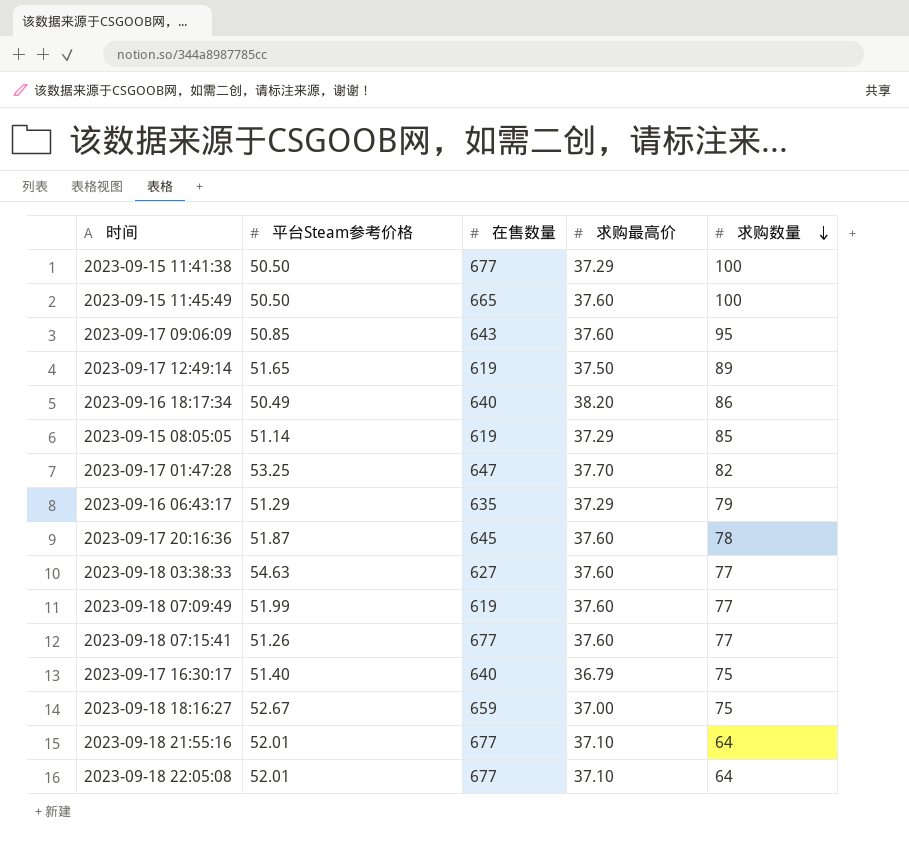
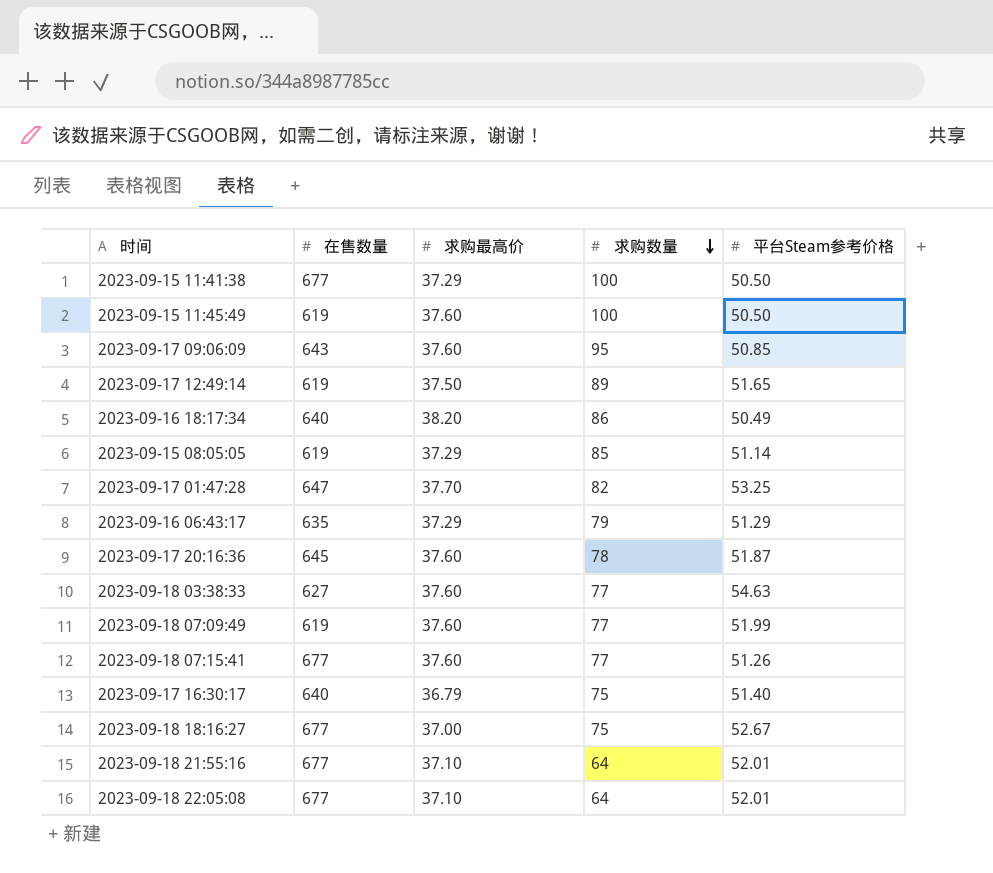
column 平台Steam参考价格 | position: 2 -> 5
2023-09-15 11:45:49 | 在售数量: 665 -> 619
2023-09-18 18:16:27 | 在售数量: 659 -> 677

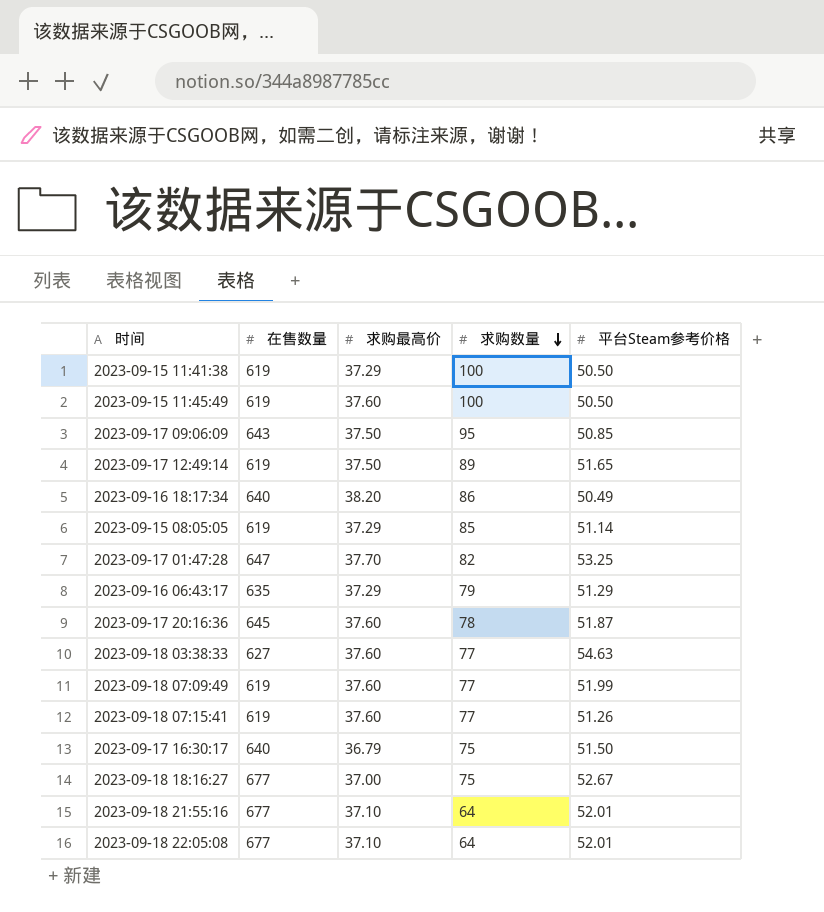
2023-09-15 11:41:38 | 在售数量: 677 -> 619
2023-09-17 09:06:09 | 求购最高价: 37.60 -> 37.50
2023-09-18 07:15:41 | 在售数量: 677 -> 619
2023-09-17 16:30:17 | 平台Steam参考价格: 51.40 -> 51.50

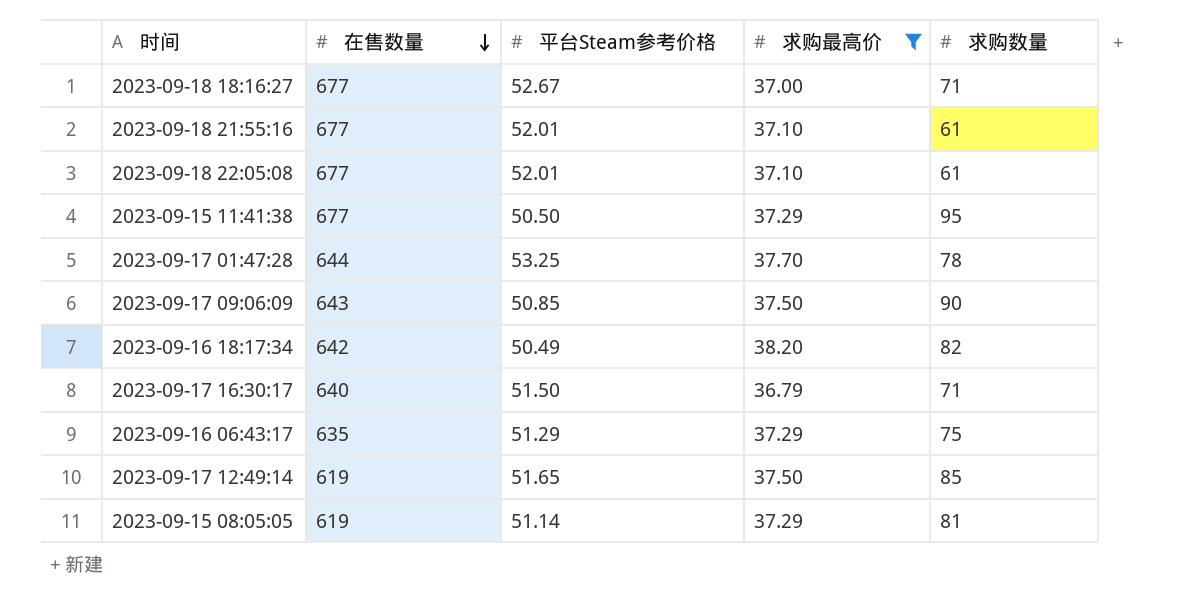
filter: none -> 求购最高价 != 37.60
row order: 求购数量 descending -> 在售数量 descending
column 平台Steam参考价格 | position: 5 -> 3
2023-09-18 18:16:27 | 求购数量: 75 -> 71
2023-09-18 21:55:16 | 求购数量: 64 -> 61
2023-09-18 22:05:08 | 求购数量: 64 -> 61
2023-09-15 11:41:38 | 在售数量: 619 -> 677
2023-09-15 11:41:38 | 求购数量: 100 -> 95
2023-09-17 01:47:28 | 在售数量: 647 -> 644
2023-09-17 01:47:28 | 求购数量: 82 -> 78
2023-09-17 09:06:09 | 求购数量: 95 -> 90
2023-09-16 18:17:34 | 在售数量: 640 -> 642
2023-09-16 18:17:34 | 求购数量: 86 -> 82
2023-09-17 16:30:17 | 求购数量: 75 -> 71
2023-09-16 06:43:17 | 求购数量: 79 -> 75
2023-09-17 12:49:14 | 求购数量: 89 -> 85
2023-09-15 08:05:05 | 求购数量: 85 -> 81

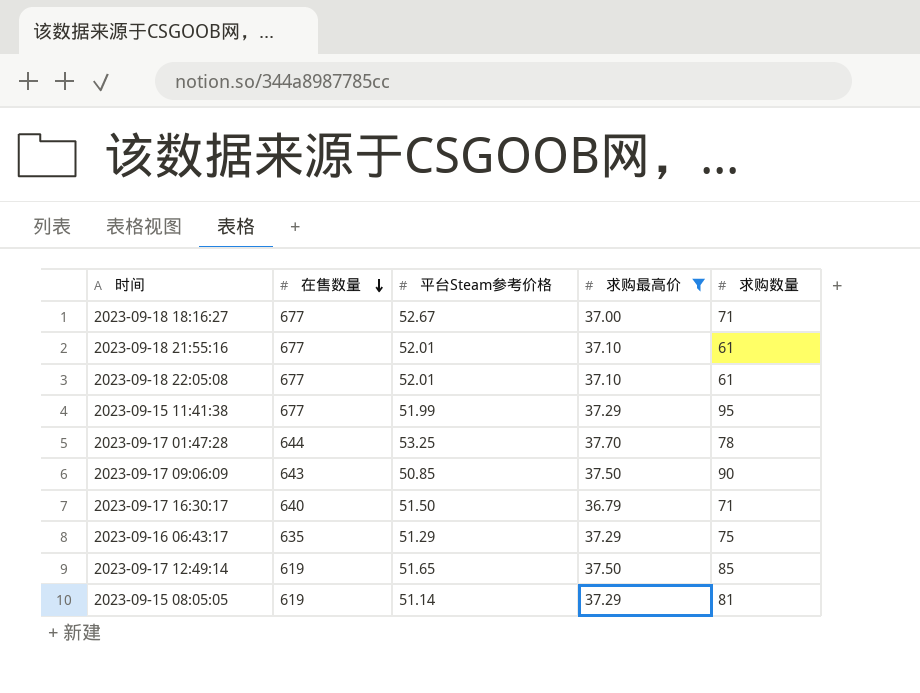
row 2023-09-16 18:17:34: 642 | 50.49 | 38.20 | 82 -> none
2023-09-15 11:41:38 | 平台Steam参考价格: 50.50 -> 51.99

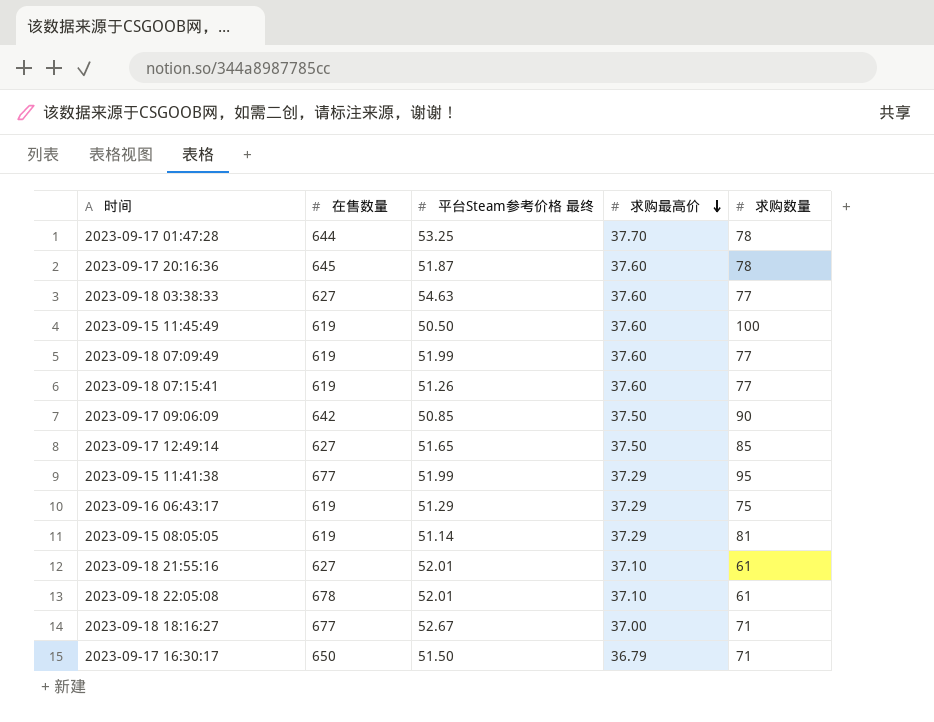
filter: 求购最高价 != 37.60 -> none
row order: 在售数量 descending -> 求购最高价 descending
column name: 平台Steam参考价格 -> 平台Steam参考价格 最终
2023-09-17 09:06:09 | 在售数量: 643 -> 642
2023-09-17 12:49:14 | 在售数量: 619 -> 627
2023-09-16 06:43:17 | 在售数量: 635 -> 619
2023-09-18 21:55:16 | 在售数量: 677 -> 627
2023-09-18 22:05:08 | 在售数量: 677 -> 678
2023-09-17 16:30:17 | 在售数量: 640 -> 650

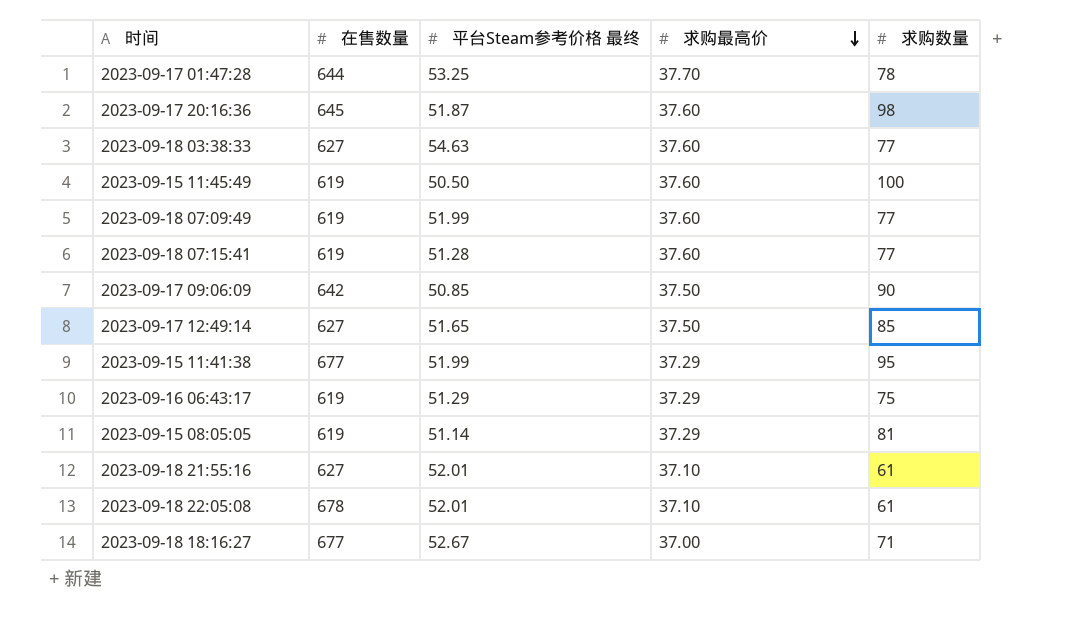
row 2023-09-17 16:30:17: 650 | 51.50 | 36.79 | 71 -> none
2023-09-17 20:16:36 | 求购数量: 78 -> 98
2023-09-18 07:15:41 | 平台Steam参考价格 最终: 51.26 -> 51.28

